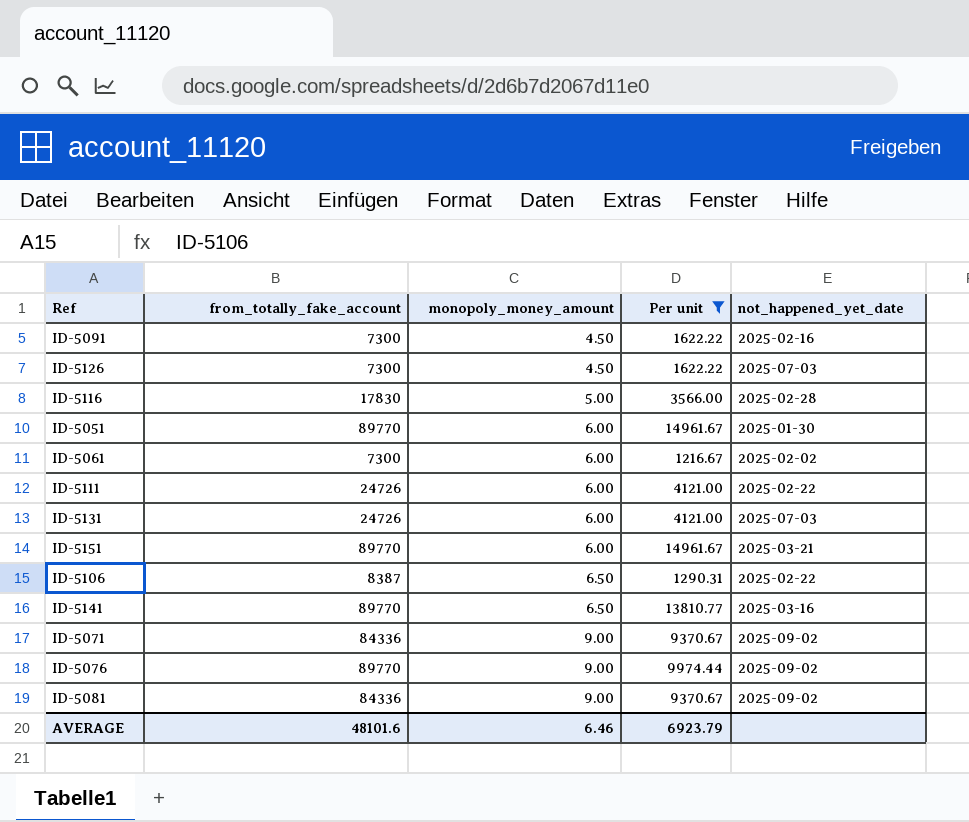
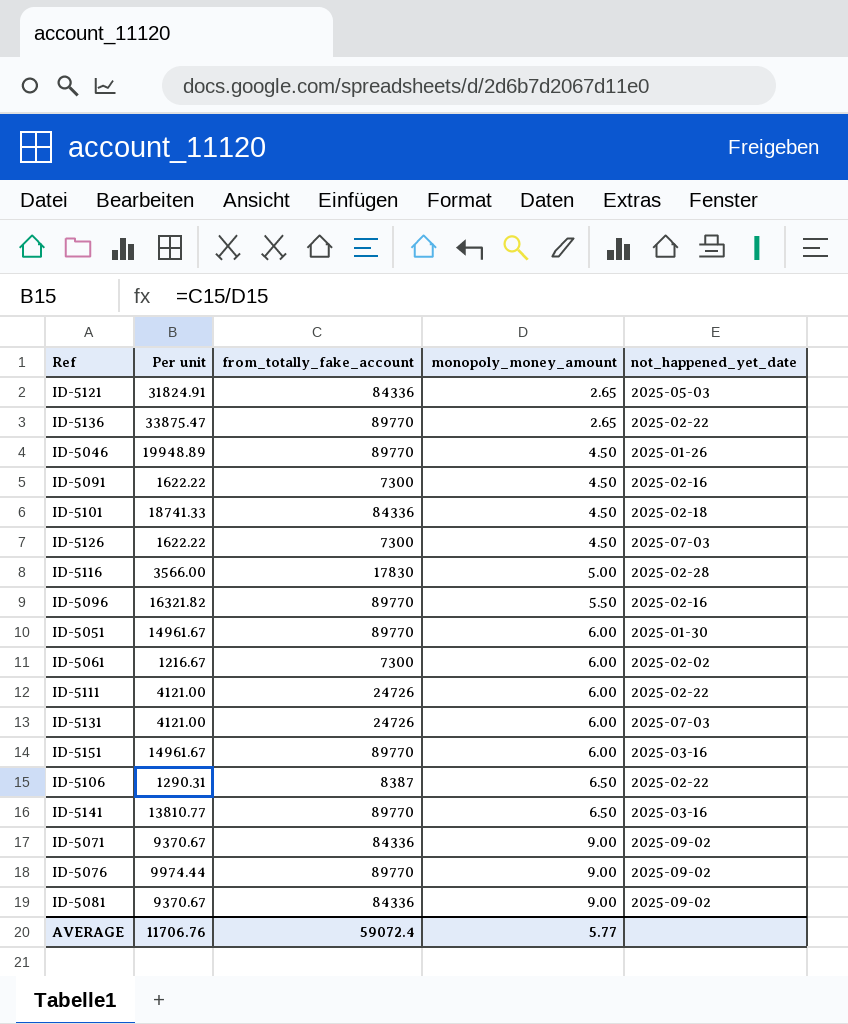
filter: Per unit <= 14961.67 -> none
column Per unit | position: 4 -> 2
ID-5151 | not_happened_yet_date: 2025-03-21 -> 2025-03-16
AVERAGE | Per unit: 6923.79 -> 11706.76
AVERAGE | from_totally_fake_account: 48101.6 -> 59072.4
AVERAGE | monopoly_money_amount: 6.46 -> 5.77

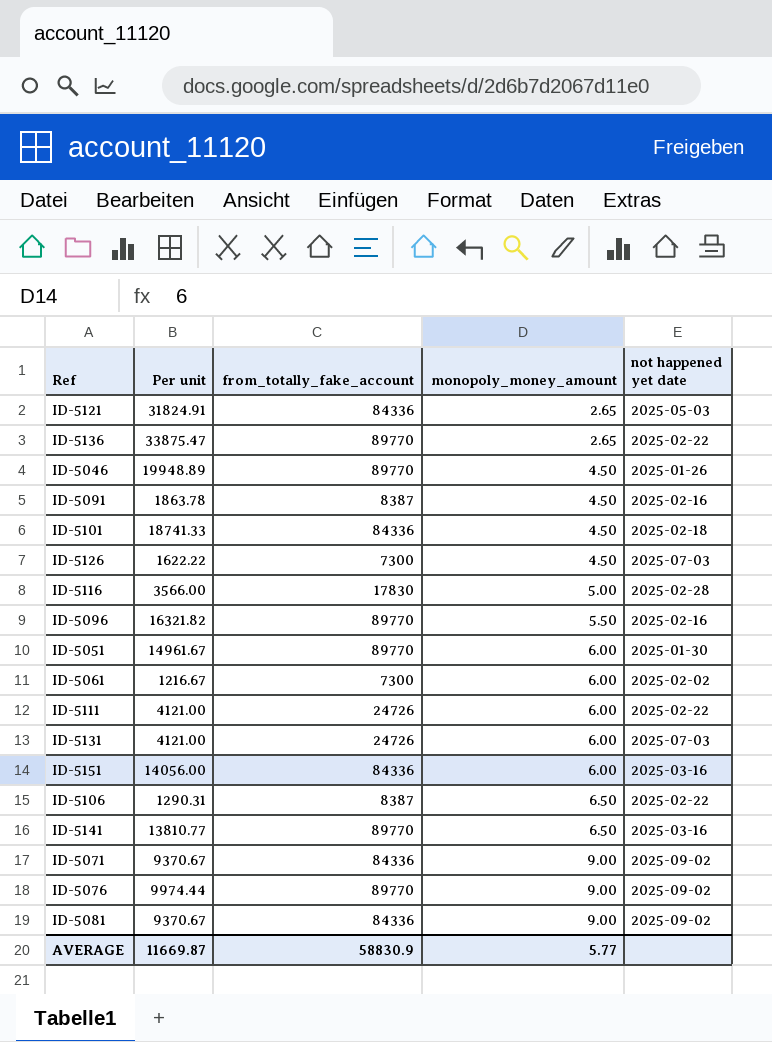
column name: not_happened_yet_date -> not happened yet date
ID-5091 | Per unit: 1622.22 -> 1863.78
ID-5091 | from_totally_fake_account: 7300 -> 8387
ID-5151 | Per unit: 14961.67 -> 14056.00
ID-5151 | from_totally_fake_account: 89770 -> 84336
AVERAGE | Per unit: 11706.76 -> 11669.87
AVERAGE | from_totally_fake_account: 59072.4 -> 58830.9

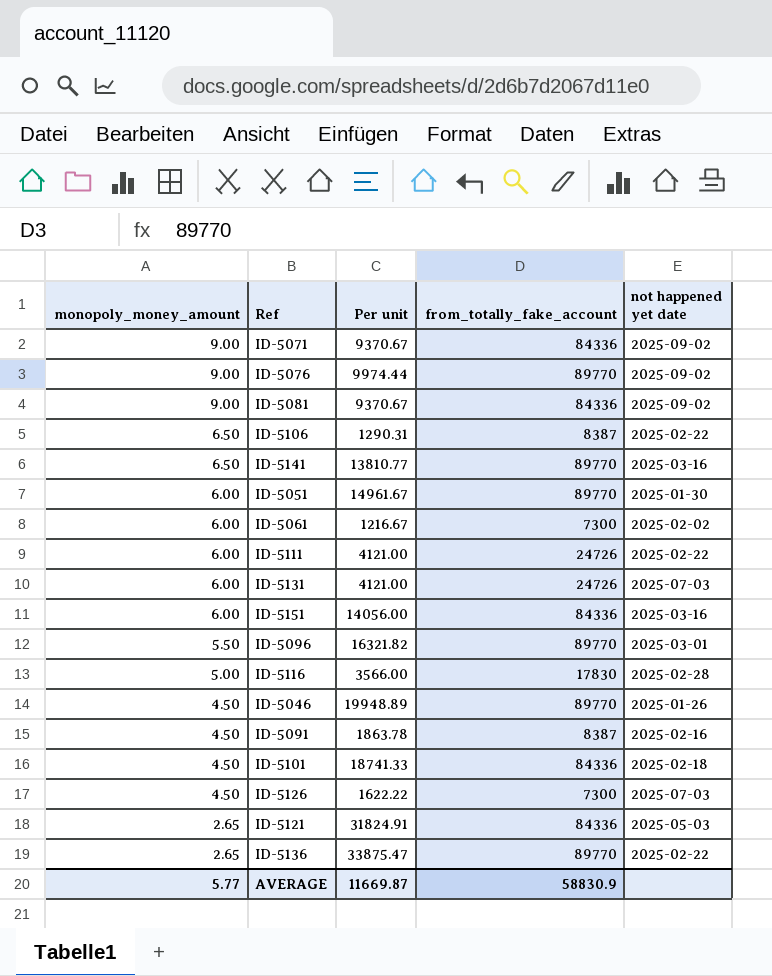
row order: monopoly_money_amount ascending -> monopoly_money_amount descending
column monopoly_money_amount | position: 4 -> 1
ID-5096 | not happened yet date: 2025-02-16 -> 2025-03-01

